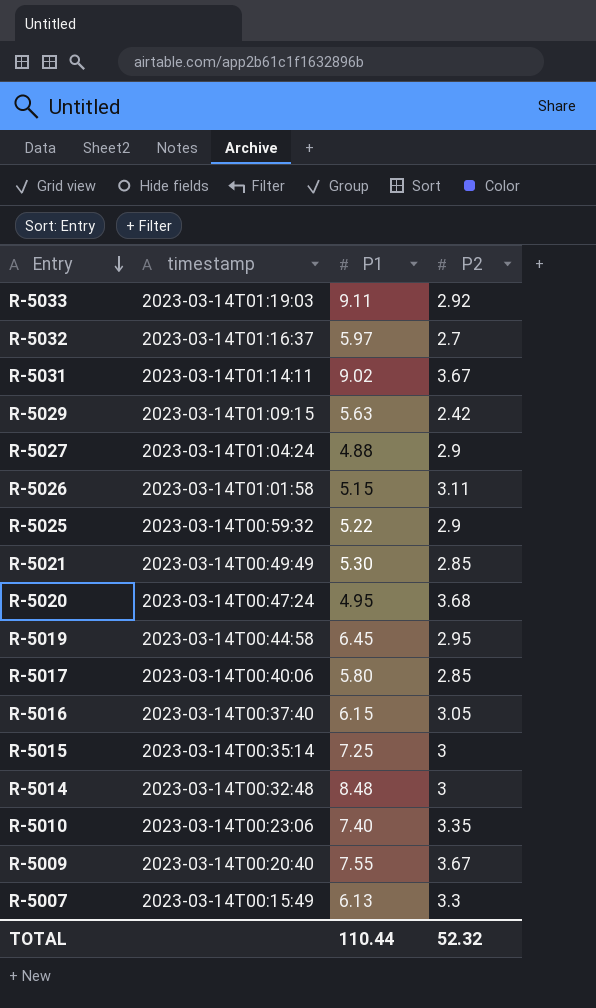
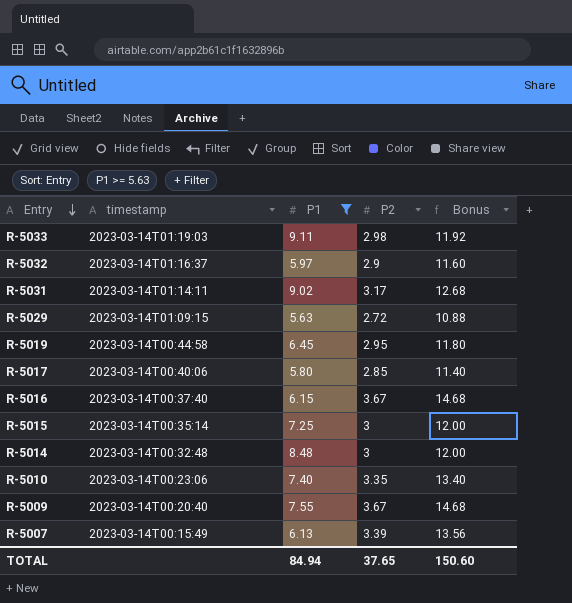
filter: none -> P1 >= 5.63
column Bonus | formula: none -> [P2] * 4
R-5033 | P2: 2.92 -> 2.98
R-5032 | P2: 2.7 -> 2.9
R-5031 | P2: 3.67 -> 3.17
R-5029 | P2: 2.42 -> 2.72
R-5016 | P2: 3.05 -> 3.67
R-5007 | P2: 3.3 -> 3.39
TOTAL | P1: 110.44 -> 84.94
TOTAL | P2: 52.32 -> 37.65

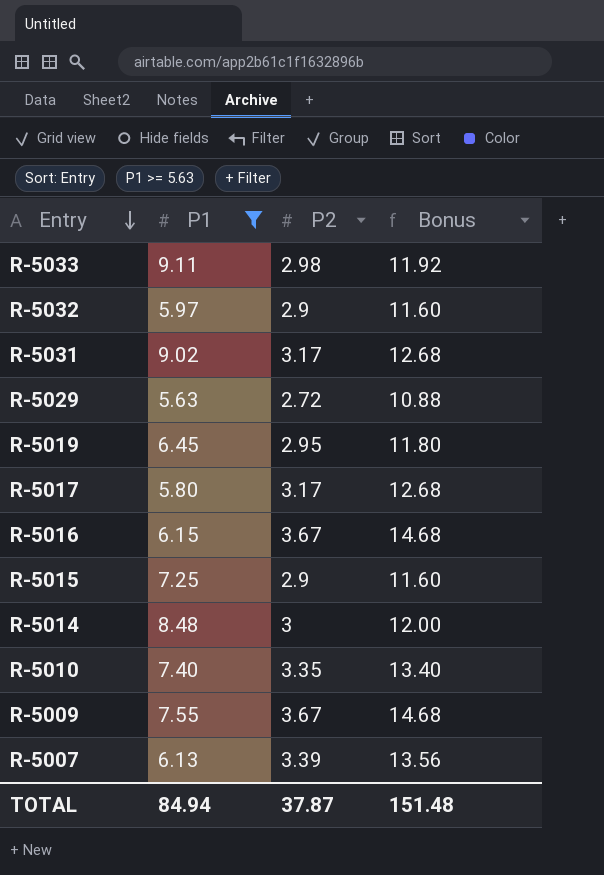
column timestamp | position: 2 -> none
R-5017 | P2: 2.85 -> 3.17
R-5017 | Bonus: 11.40 -> 12.68
R-5015 | P2: 3 -> 2.9
R-5015 | Bonus: 12.00 -> 11.60
TOTAL | P2: 37.65 -> 37.87
TOTAL | Bonus: 150.60 -> 151.48

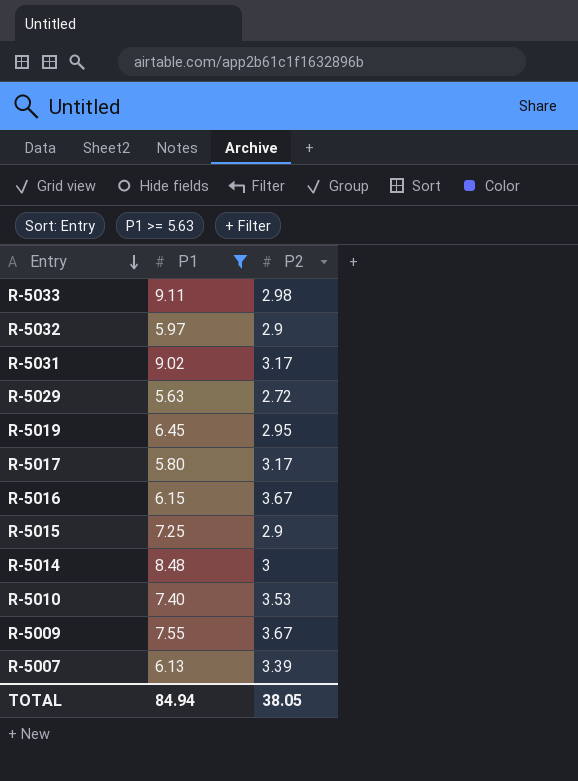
column Bonus | formula: [P2] * 4 -> none
R-5010 | P2: 3.35 -> 3.53
TOTAL | P2: 37.87 -> 38.05

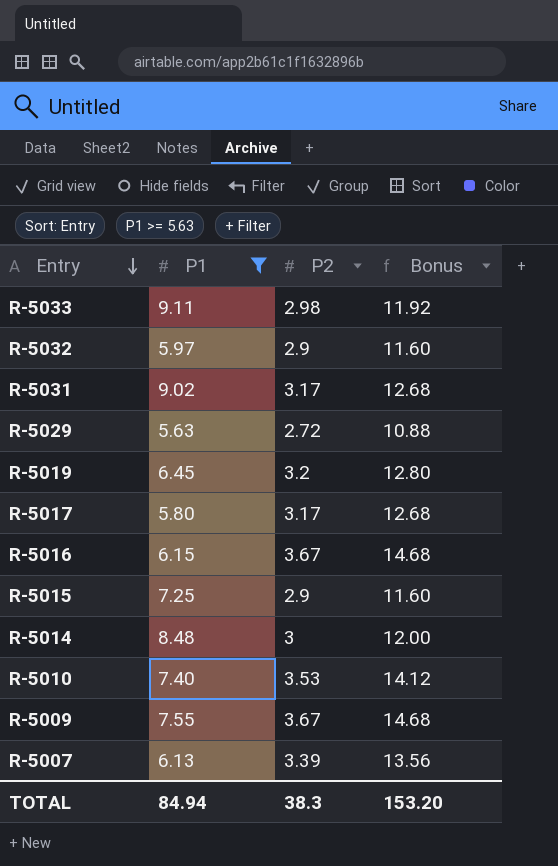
column Bonus | formula: none -> [P2] * 4
R-5019 | P2: 2.95 -> 3.2
TOTAL | P2: 38.05 -> 38.3

